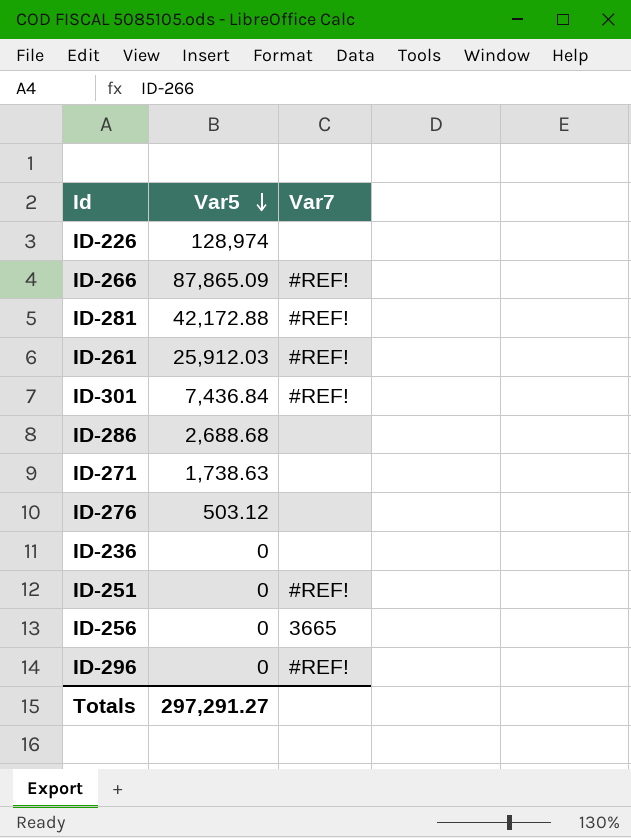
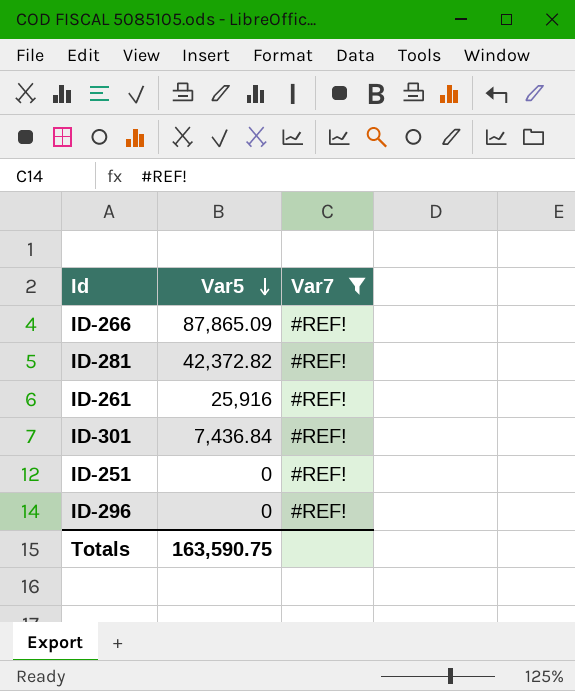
filter: none -> Var7 = #REF!
ID-281 | Var5: 42,172.88 -> 42,372.82
ID-261 | Var5: 25,912.03 -> 25,916
Totals | Var5: 297,291.27 -> 163,590.75

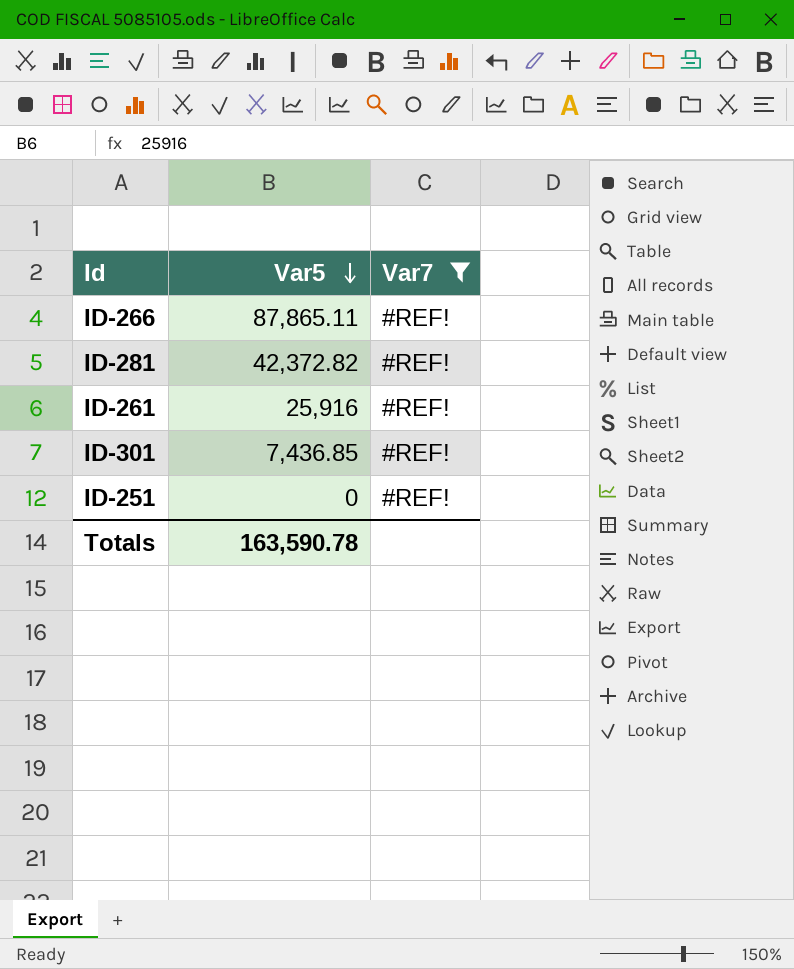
row ID-296: 0 | #REF! -> none
ID-266 | Var5: 87,865.09 -> 87,865.11
ID-301 | Var5: 7,436.84 -> 7,436.85
Totals | Var5: 163,590.75 -> 163,590.78

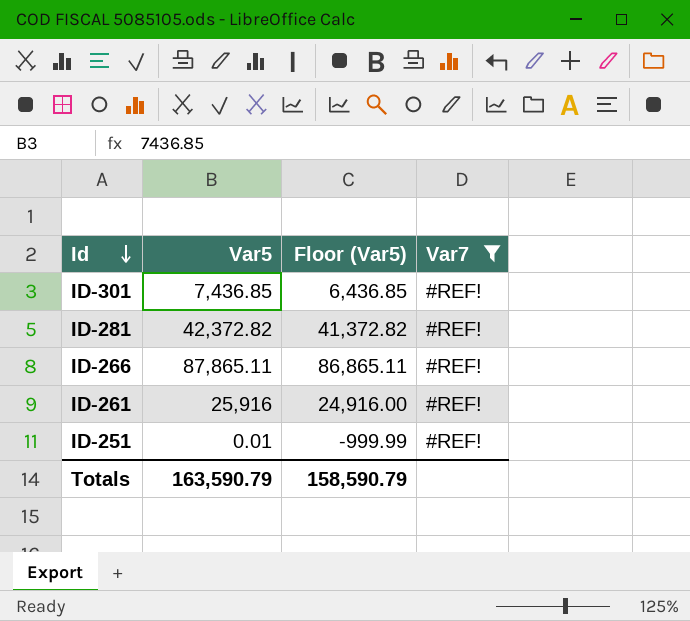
row order: Var5 descending -> Id descending
column Floor (Var5) | formula: none -> [Var5] - 1000
ID-251 | Var5: 0 -> 0.01
Totals | Var5: 163,590.78 -> 163,590.79

